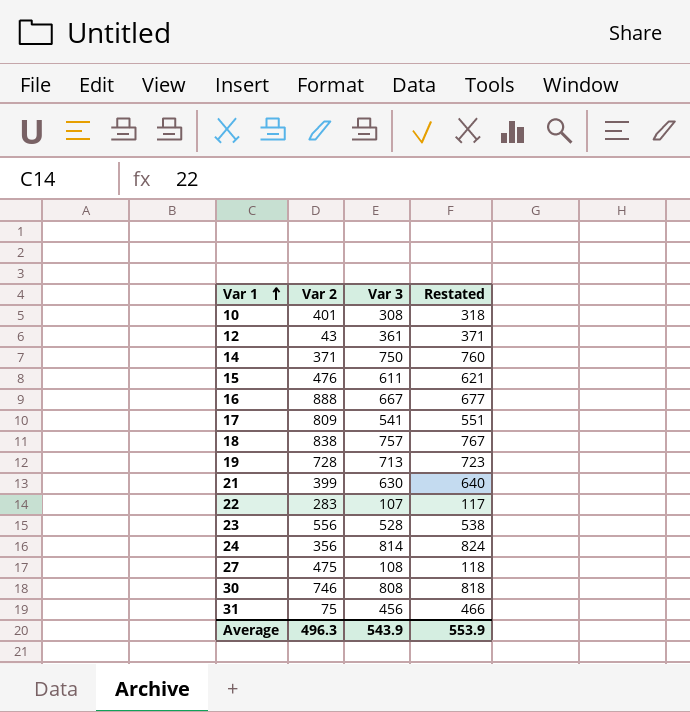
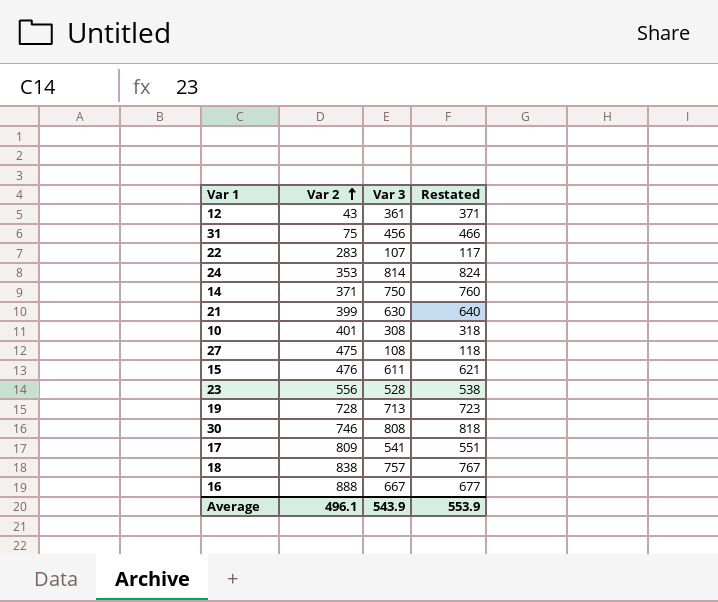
row order: Var 1 ascending -> Var 2 ascending
24 | Var 2: 356 -> 353
Average | Var 2: 496.3 -> 496.1

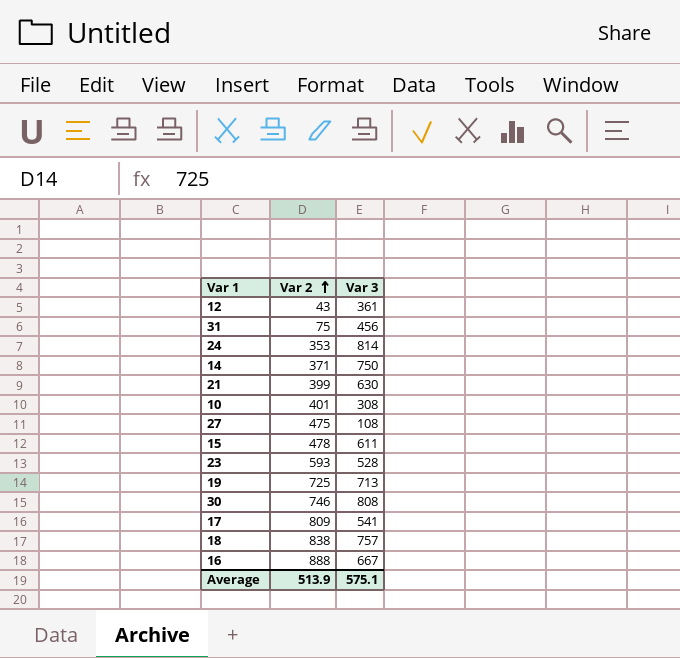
column Restated | formula: [Var 3] + 10 -> none
row 22: 283 | 107 | 117 -> none
15 | Var 2: 476 -> 478
23 | Var 2: 556 -> 593
19 | Var 2: 728 -> 725
Average | Var 2: 496.1 -> 513.9
Average | Var 3: 543.9 -> 575.1

